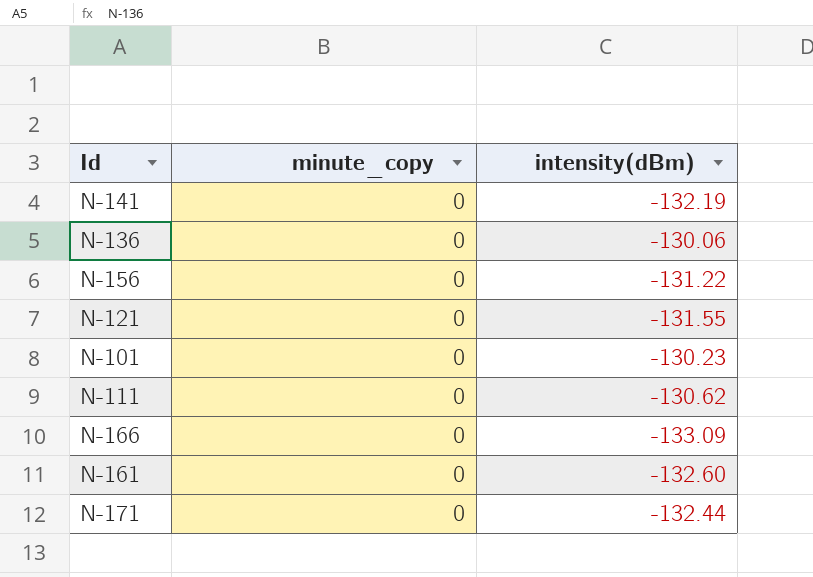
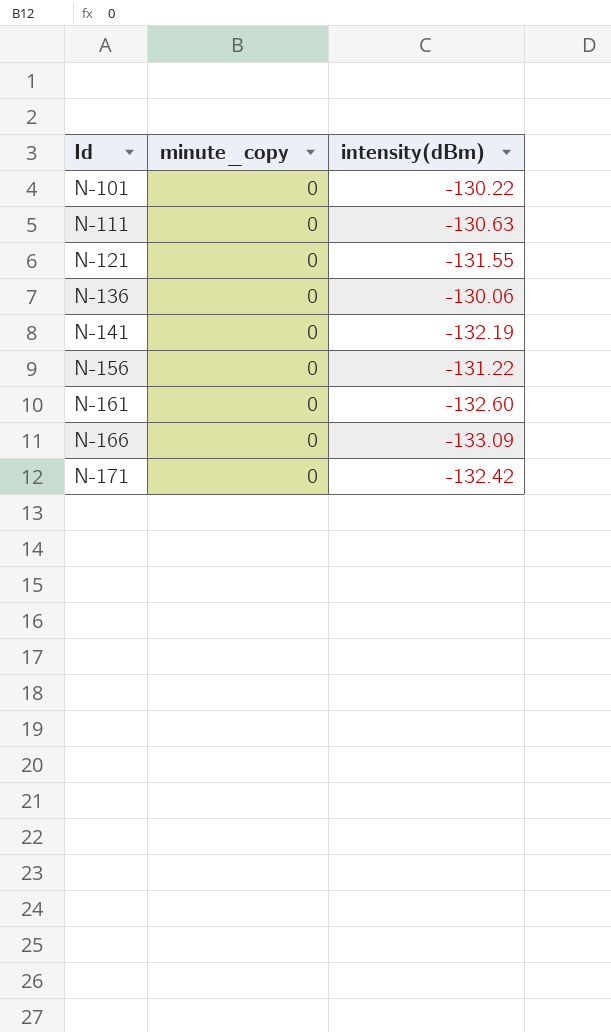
row order: none -> Id ascending
N-101 | intensity(dBm): -130.23 -> -130.22
N-111 | intensity(dBm): -130.62 -> -130.63
N-171 | intensity(dBm): -132.44 -> -132.42

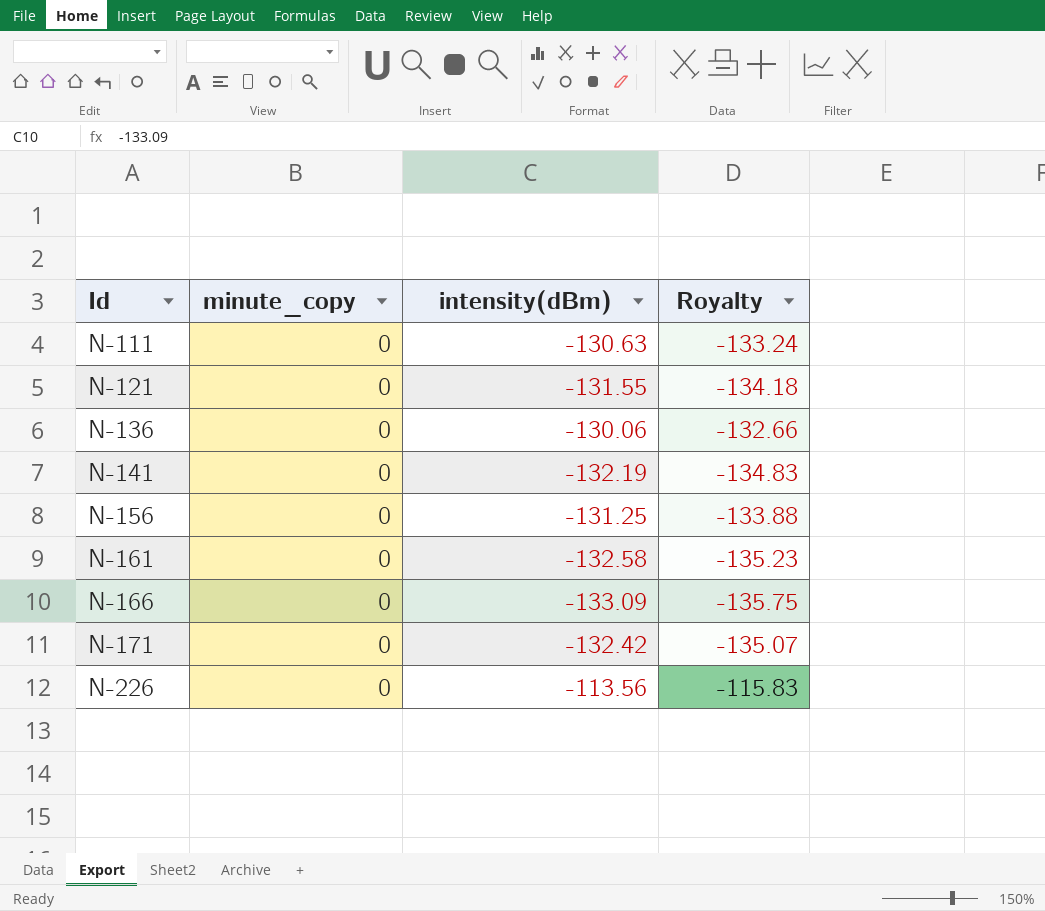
column Royalty | formula: none -> [intensity(dBm)] * 1.02
row N-101: 0 | -130.22 -> none
N-156 | intensity(dBm): -131.22 -> -131.25
N-161 | intensity(dBm): -132.60 -> -132.58
row N-226: none -> 0 | -113.56 | -115.83

